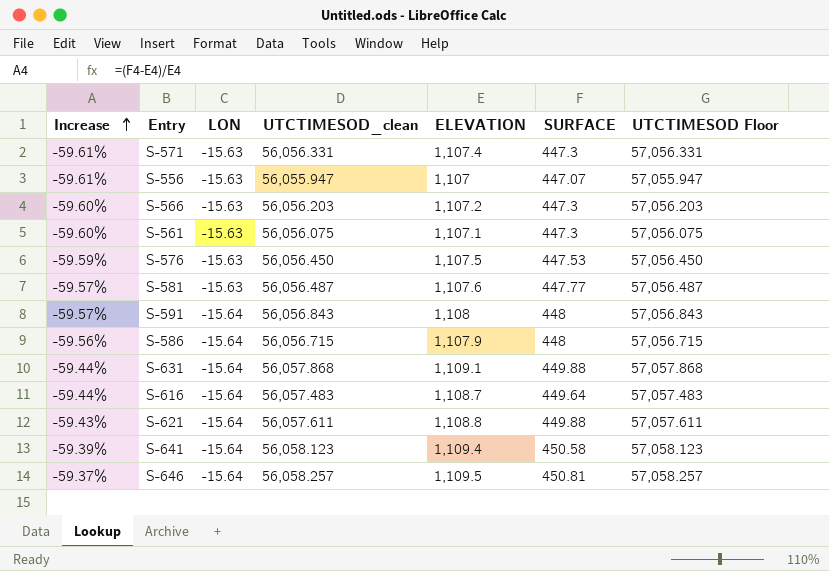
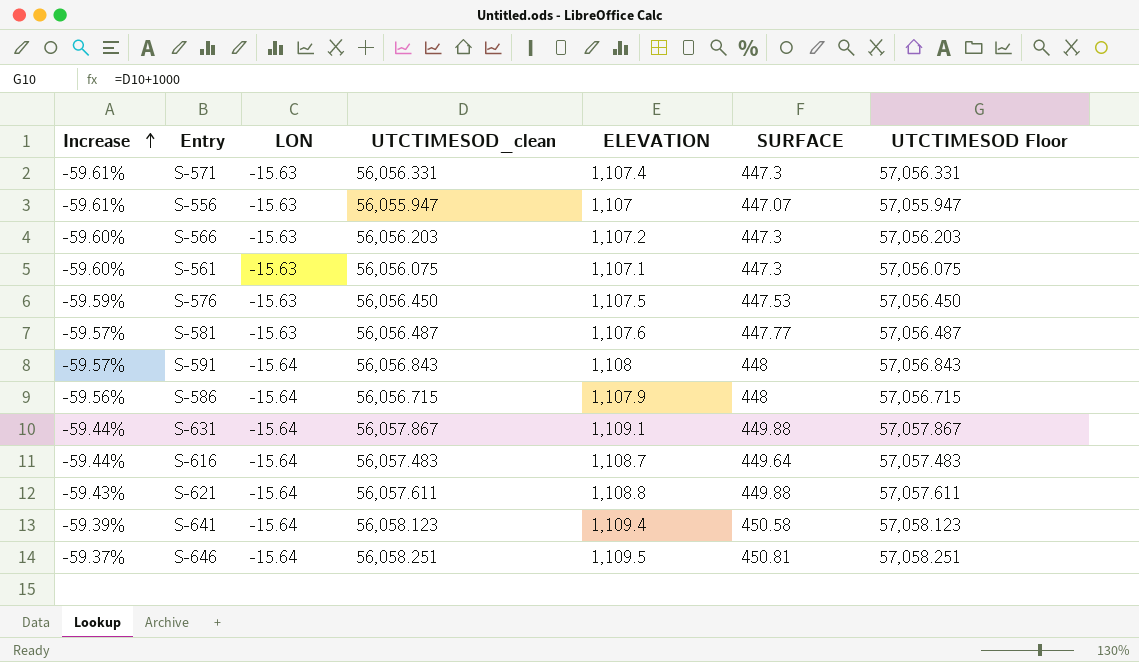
S-631 | UTCTIMESOD_clean: 56,057.868 -> 56,057.867
S-631 | UTCTIMESOD Floor: 57,057.868 -> 57,057.867
S-646 | UTCTIMESOD_clean: 56,058.257 -> 56,058.251
S-646 | UTCTIMESOD Floor: 57,058.257 -> 57,058.251

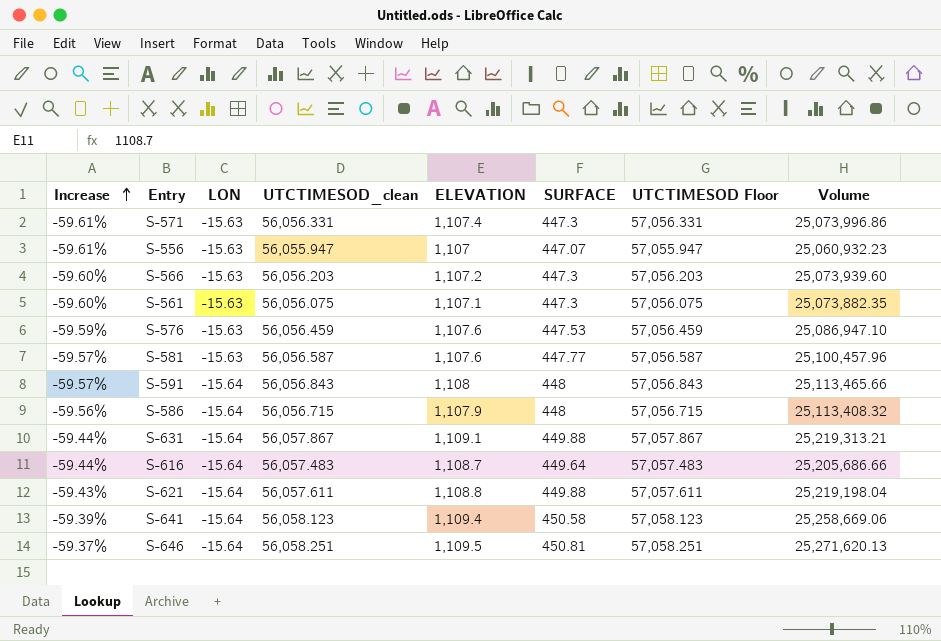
column Volume | formula: none -> [UTCTIMESOD_clean] * [SURFACE]
S-576 | UTCTIMESOD_clean: 56,056.450 -> 56,056.459
S-576 | ELEVATION: 1,107.5 -> 1,107.6
S-576 | UTCTIMESOD Floor: 57,056.450 -> 57,056.459
S-581 | UTCTIMESOD_clean: 56,056.487 -> 56,056.587
S-581 | UTCTIMESOD Floor: 57,056.487 -> 57,056.587

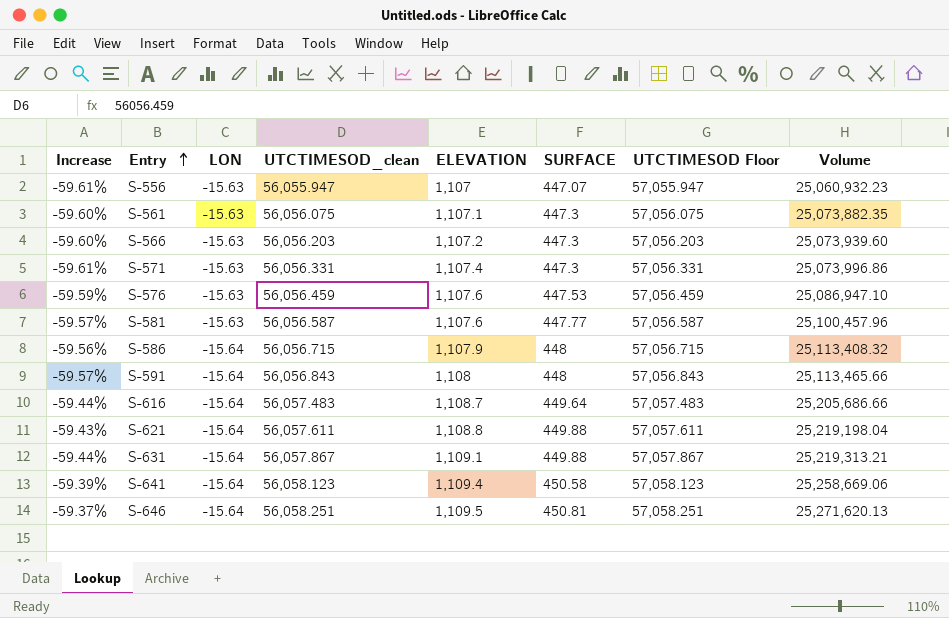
row order: Increase ascending -> Entry ascending

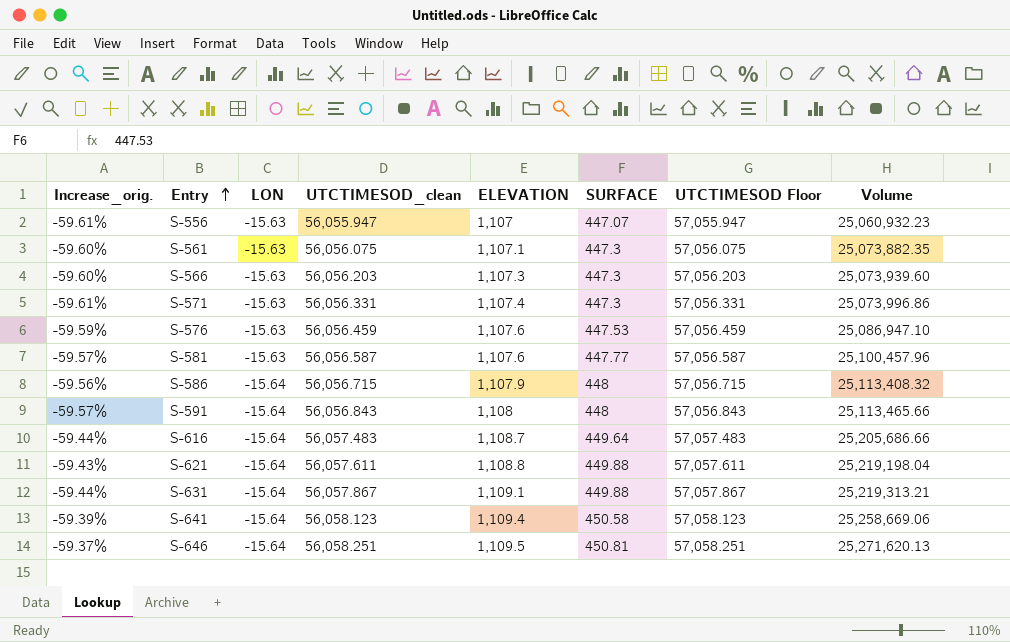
column name: Increase -> Increase_orig.
S-566 | ELEVATION: 1,107.2 -> 1,107.3

